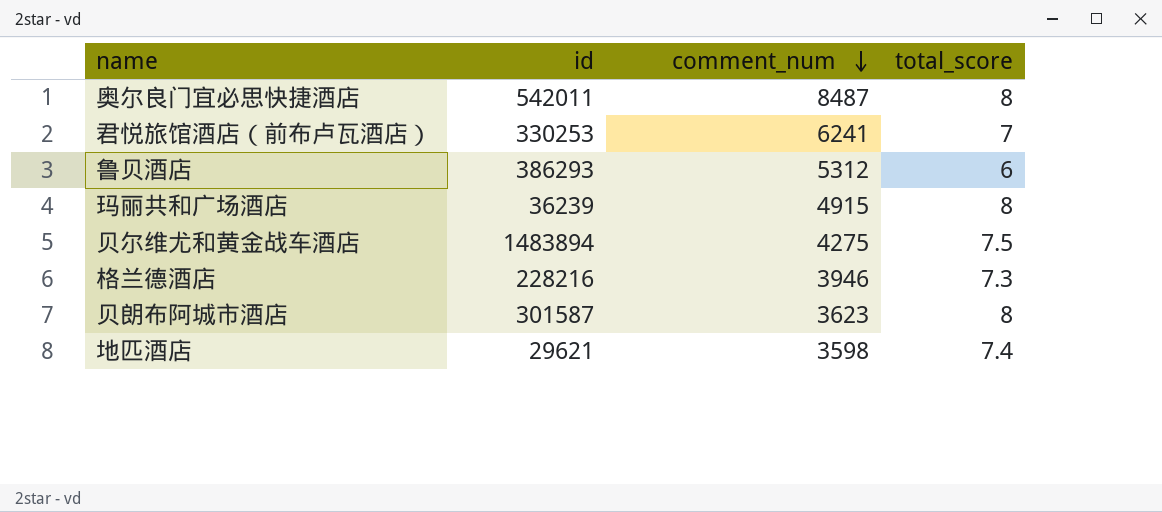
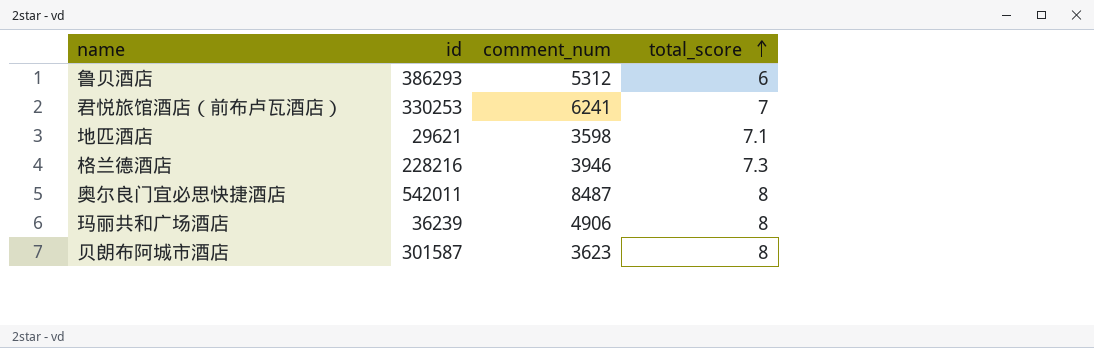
row order: comment_num descending -> total_score ascending
row 贝尔维尤和黄金战车酒店: 1483894 | 4275 | 7.5 -> none
地匹酒店 | total_score: 7.4 -> 7.1
玛丽共和广场酒店 | comment_num: 4915 -> 4906

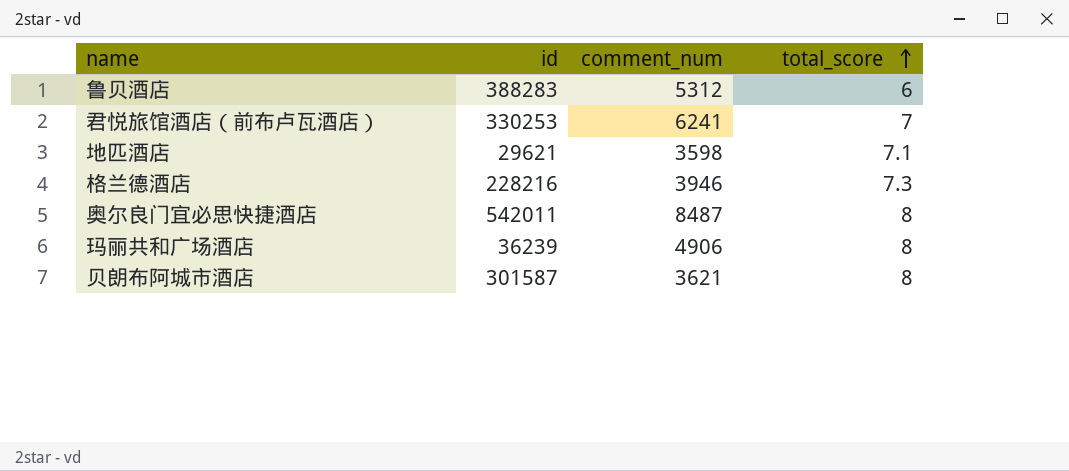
鲁贝酒店 | id: 386293 -> 388283
贝朗布阿城市酒店 | comment_num: 3623 -> 3621

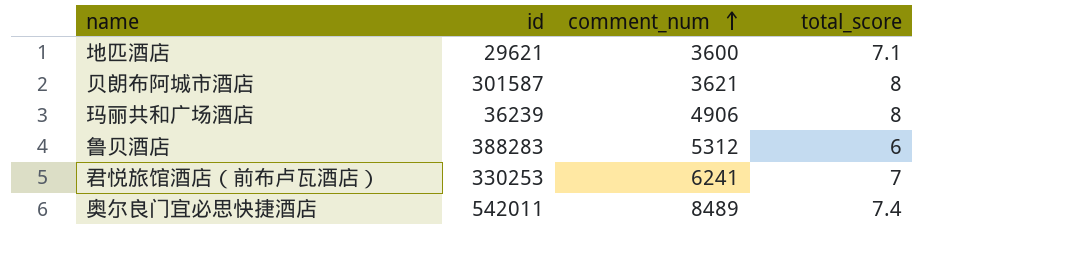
row order: total_score ascending -> comment_num ascending
row 格兰德酒店: 228216 | 3946 | 7.3 -> none
地匹酒店 | comment_num: 3598 -> 3600
奥尔良门宜必思快捷酒店 | comment_num: 8487 -> 8489
奥尔良门宜必思快捷酒店 | total_score: 8 -> 7.4

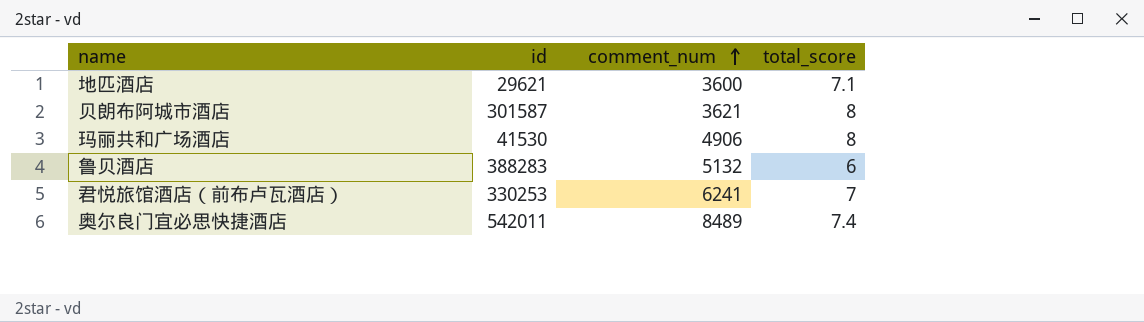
玛丽共和广场酒店 | id: 36239 -> 41530
鲁贝酒店 | comment_num: 5312 -> 5132

